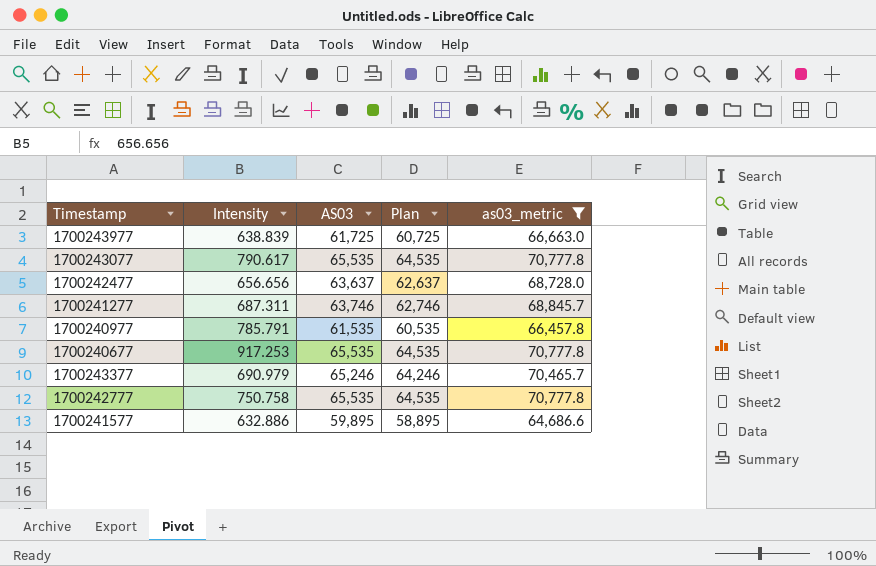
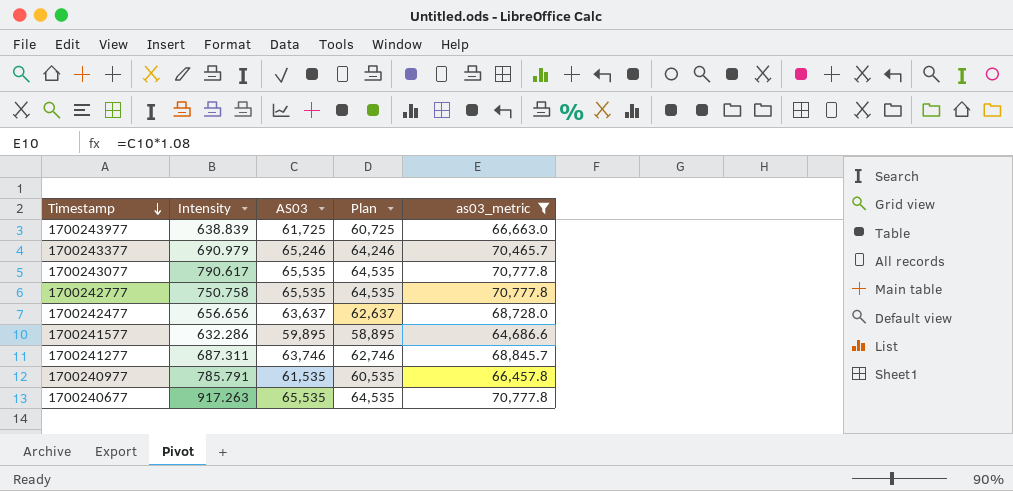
row order: none -> Timestamp descending
1700241577 | Intensity: 632.886 -> 632.286
1700240677 | Intensity: 917.253 -> 917.263

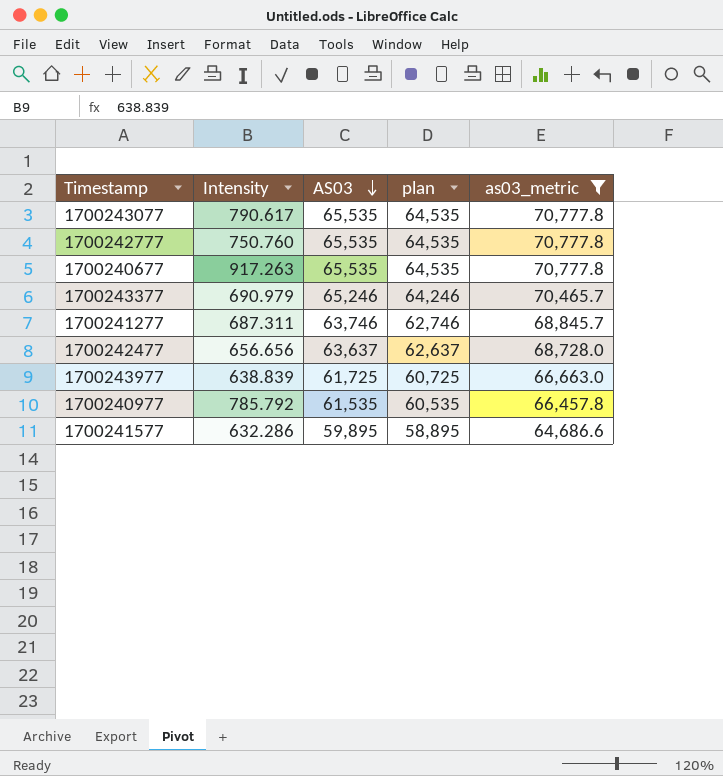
row order: Timestamp descending -> AS03 descending
column name: Plan -> plan
1700242777 | Intensity: 750.758 -> 750.760
1700240977 | Intensity: 785.791 -> 785.792

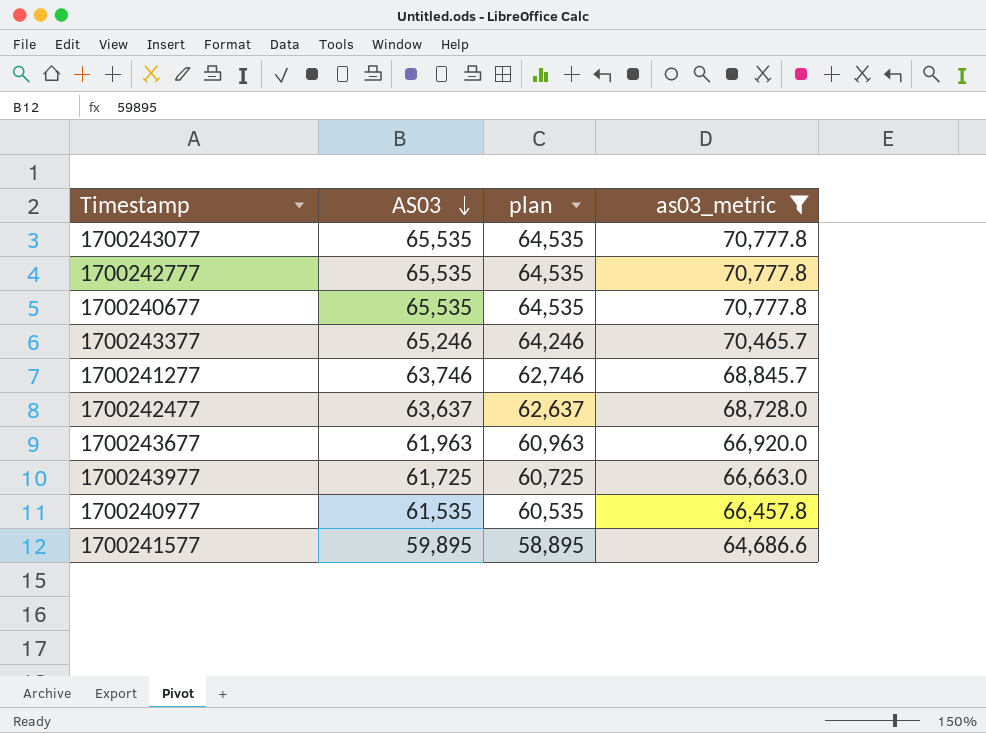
column Intensity | position: 2 -> none
row 1700243677: none -> 61,963 | 60,963 | 66,920.0

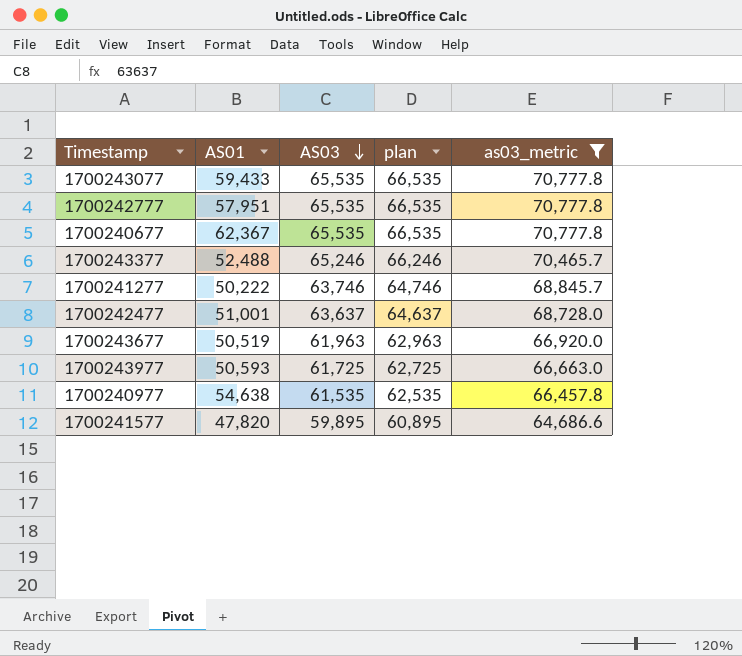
column AS01 | position: none -> 2
column plan | formula: [AS03] - 1000 -> [AS03] + 1000

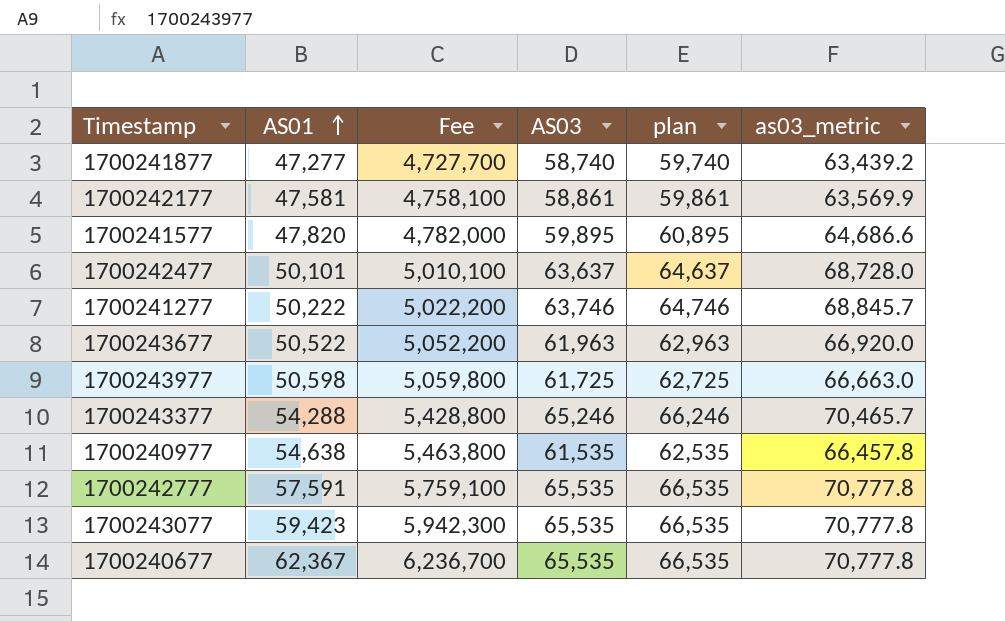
filter: as03_metric >= 64,686.6 -> none
row order: AS03 descending -> AS01 ascending
column Fee | formula: none -> [AS01] * 100
1700242477 | AS01: 51,001 -> 50,101
1700243677 | AS01: 50,519 -> 50,522
1700243977 | AS01: 50,593 -> 50,598
1700243377 | AS01: 52,488 -> 54,288
1700242777 | AS01: 57,951 -> 57,591
1700243077 | AS01: 59,433 -> 59,423

